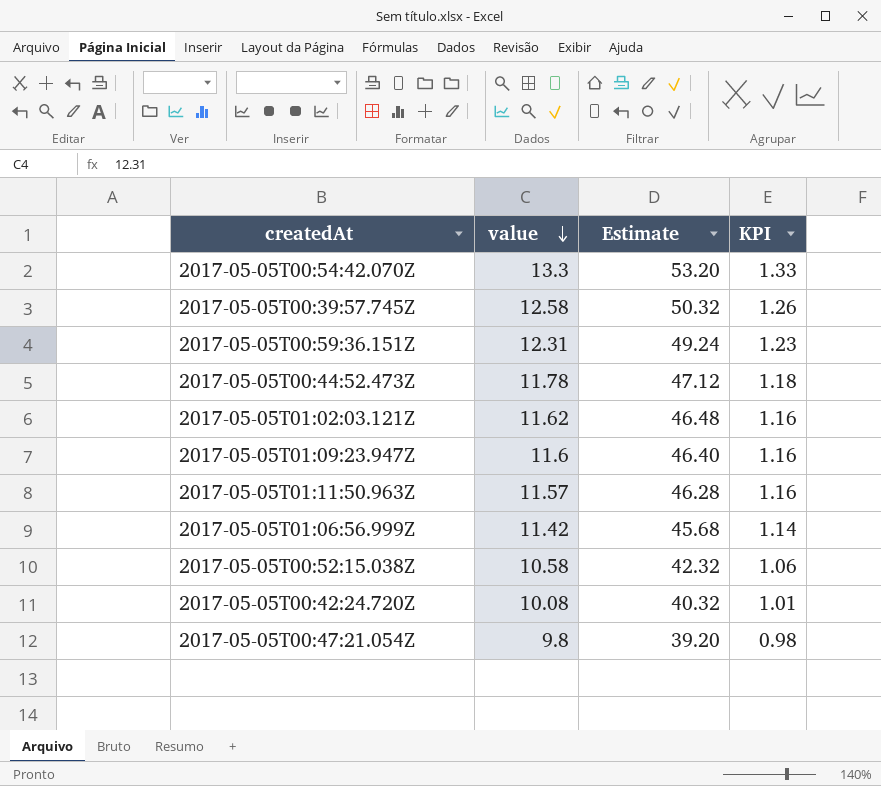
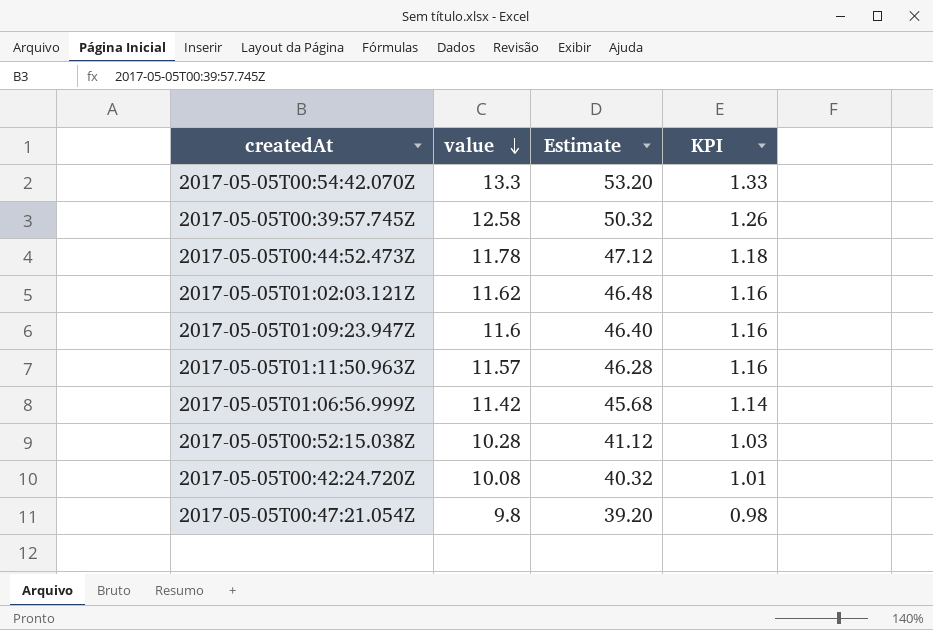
row 2017-05-05T00:59:36.151Z: 12.31 | 49.24 | 1.23 -> none
2017-05-05T00:52:15.038Z | value: 10.58 -> 10.28
2017-05-05T00:52:15.038Z | Estimate: 42.32 -> 41.12
2017-05-05T00:52:15.038Z | KPI: 1.06 -> 1.03

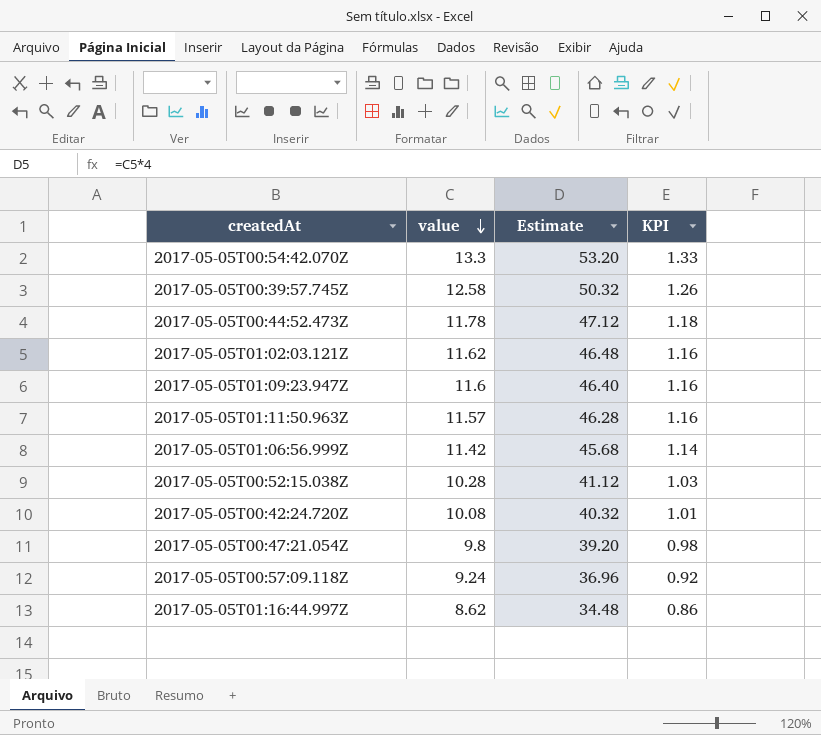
row 2017-05-05T00:57:09.118Z: none -> 9.24 | 36.96 | 0.92
row 2017-05-05T01:16:44.997Z: none -> 8.62 | 34.48 | 0.86

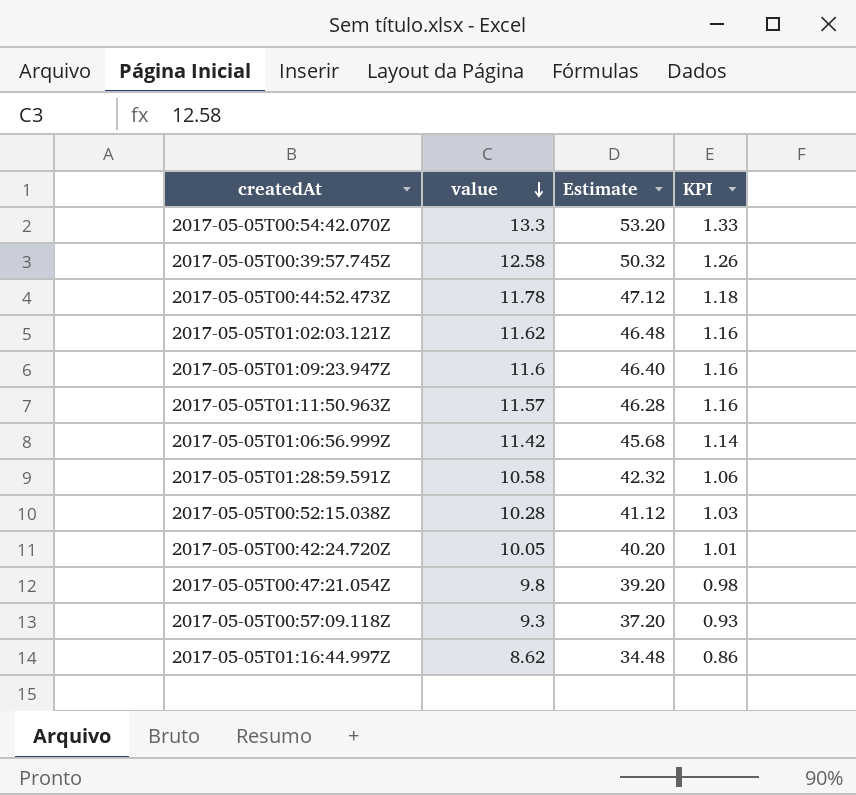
row 2017-05-05T01:28:59.591Z: none -> 10.58 | 42.32 | 1.06
2017-05-05T00:42:24.720Z | value: 10.08 -> 10.05
2017-05-05T00:42:24.720Z | Estimate: 40.32 -> 40.20
2017-05-05T00:57:09.118Z | value: 9.24 -> 9.3
2017-05-05T00:57:09.118Z | Estimate: 36.96 -> 37.20
2017-05-05T00:57:09.118Z | KPI: 0.92 -> 0.93

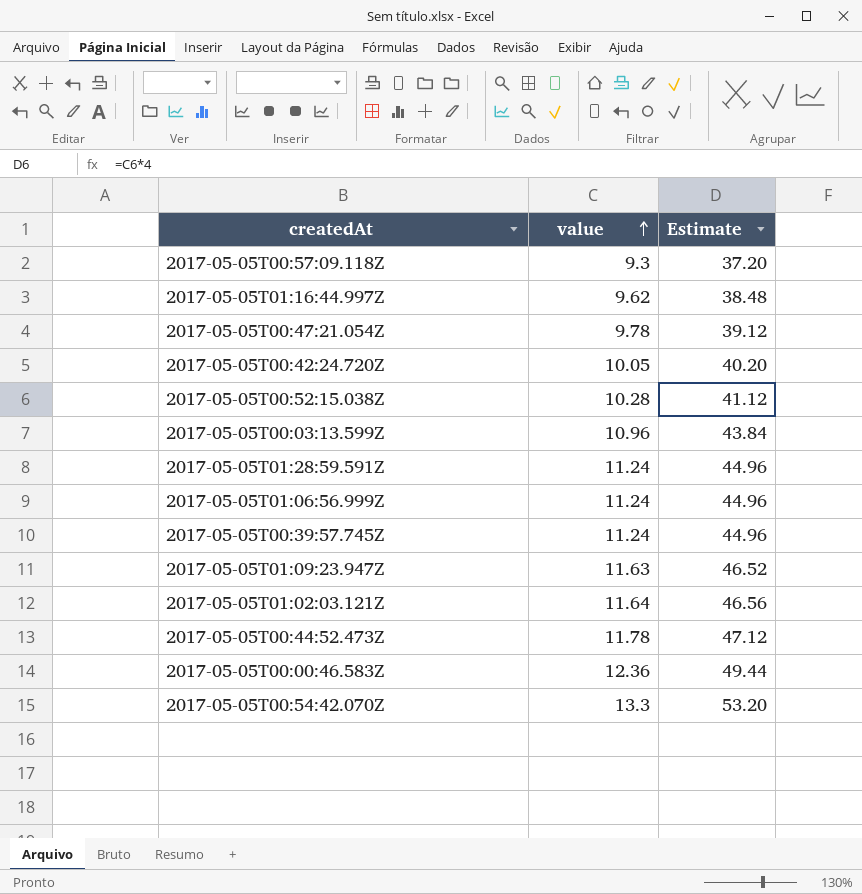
row order: value descending -> value ascending
column KPI | formula: [value] * 0.1 -> none
row 2017-05-05T01:11:50.963Z: 11.57 | 46.28 | 1.16 -> none
2017-05-05T01:16:44.997Z | value: 8.62 -> 9.62
2017-05-05T01:16:44.997Z | Estimate: 34.48 -> 38.48
2017-05-05T00:47:21.054Z | value: 9.8 -> 9.78
2017-05-05T00:47:21.054Z | Estimate: 39.20 -> 39.12
row 2017-05-05T00:03:13.599Z: none -> 10.96 | 43.84
2017-05-05T01:28:59.591Z | value: 10.58 -> 11.24
2017-05-05T01:28:59.591Z | Estimate: 42.32 -> 44.96
2017-05-05T01:06:56.999Z | value: 11.42 -> 11.24
2017-05-05T01:06:56.999Z | Estimate: 45.68 -> 44.96
2017-05-05T00:39:57.745Z | value: 12.58 -> 11.24
2017-05-05T00:39:57.745Z | Estimate: 50.32 -> 44.96
2017-05-05T01:09:23.947Z | value: 11.6 -> 11.63
2017-05-05T01:09:23.947Z | Estimate: 46.40 -> 46.52
2017-05-05T01:02:03.121Z | value: 11.62 -> 11.64
2017-05-05T01:02:03.121Z | Estimate: 46.48 -> 46.56
row 2017-05-05T00:00:46.583Z: none -> 12.36 | 49.44

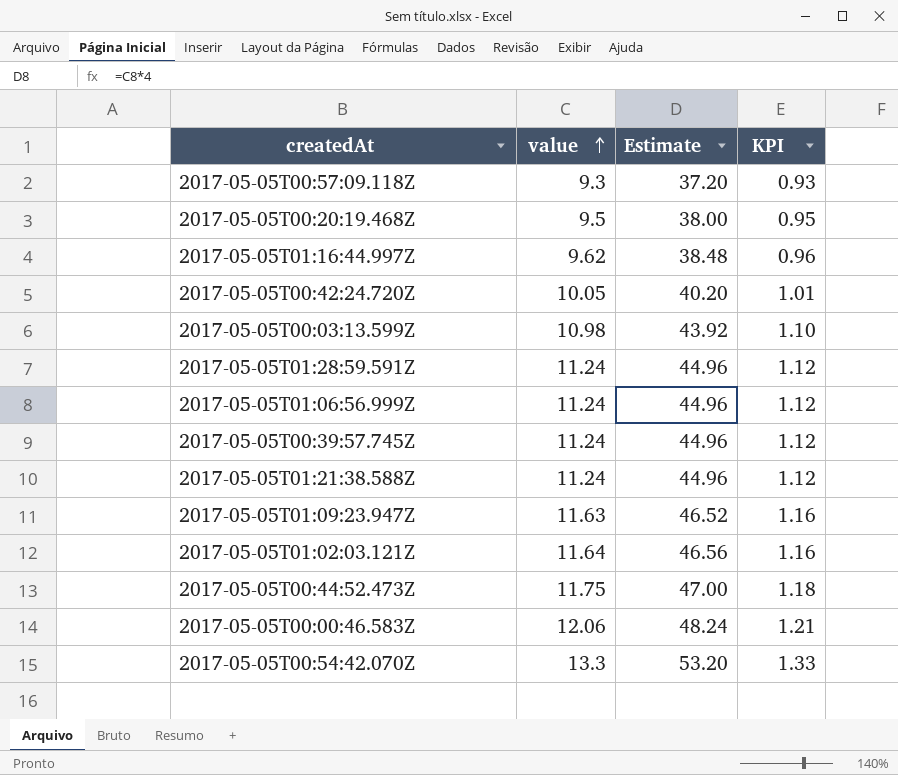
column KPI | formula: none -> [value] * 0.1
row 2017-05-05T00:47:21.054Z: 9.78 | 39.12 -> none
row 2017-05-05T00:52:15.038Z: 10.28 | 41.12 -> none
row 2017-05-05T00:20:19.468Z: none -> 9.5 | 38.00 | 0.95
2017-05-05T00:03:13.599Z | value: 10.96 -> 10.98
2017-05-05T00:03:13.599Z | Estimate: 43.84 -> 43.92
row 2017-05-05T01:21:38.588Z: none -> 11.24 | 44.96 | 1.12
2017-05-05T00:44:52.473Z | value: 11.78 -> 11.75
2017-05-05T00:44:52.473Z | Estimate: 47.12 -> 47.00
2017-05-05T00:00:46.583Z | value: 12.36 -> 12.06
2017-05-05T00:00:46.583Z | Estimate: 49.44 -> 48.24

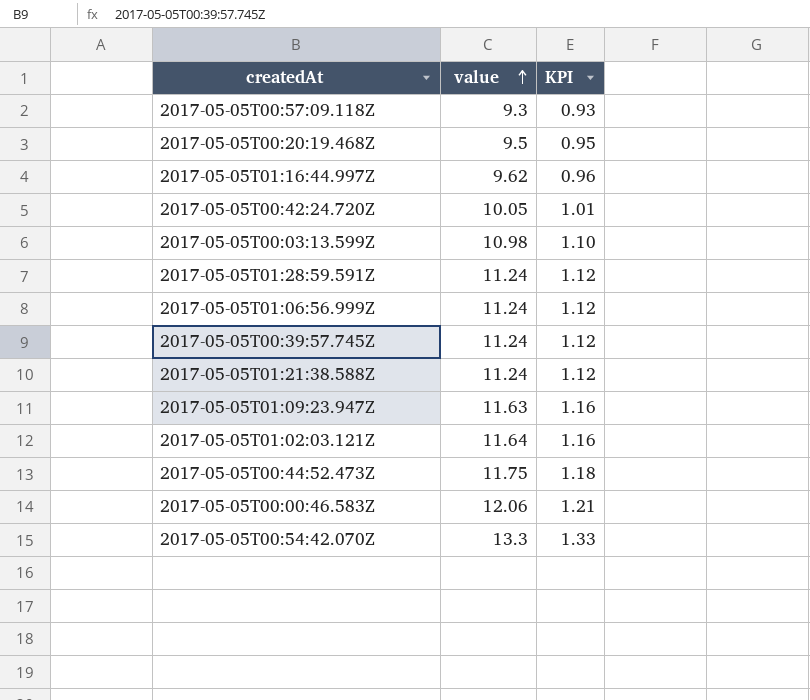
column Estimate | formula: [value] * 4 -> none

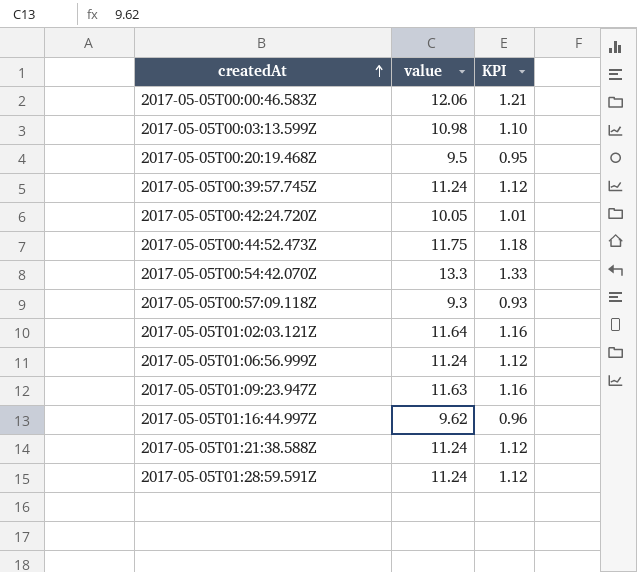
row order: value ascending -> createdAt ascending

